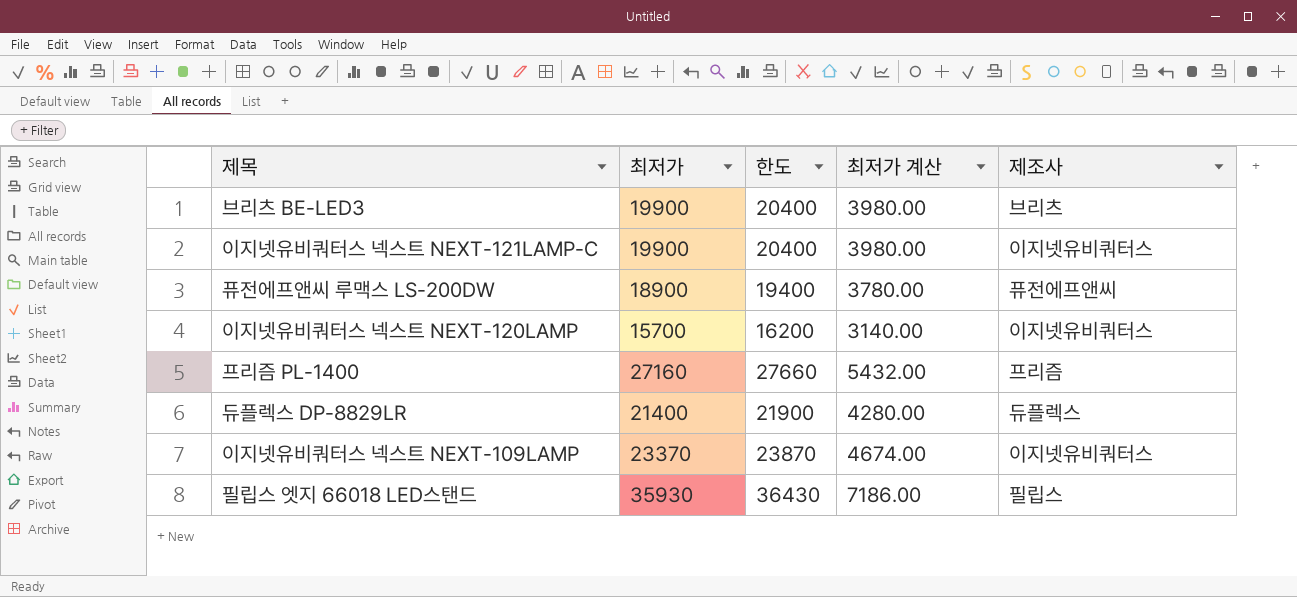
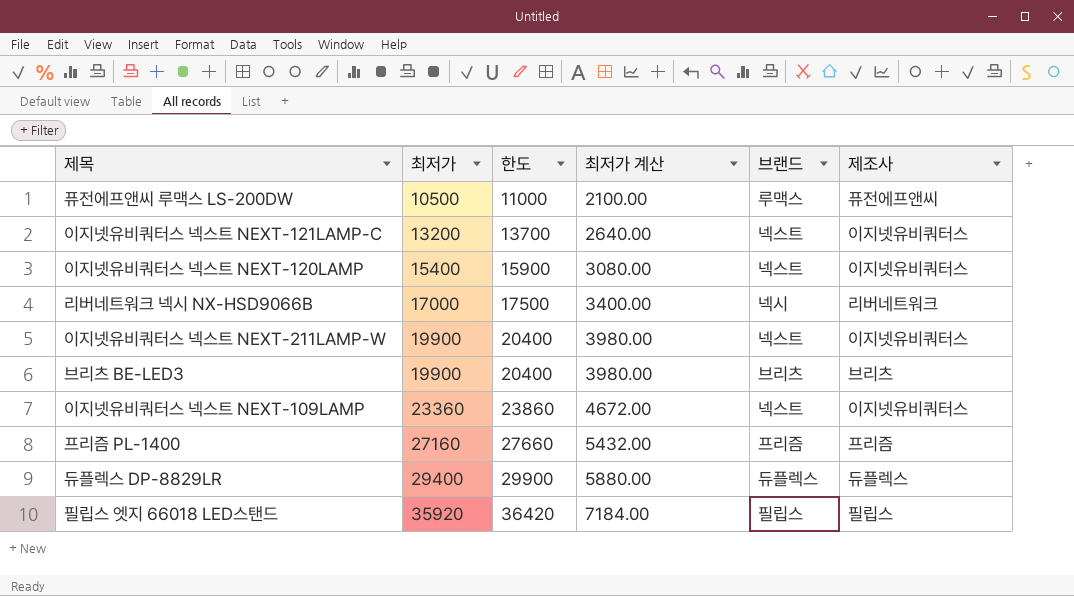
row order: none -> 최저가 ascending
column 브랜드 | position: none -> 5
퓨전에프앤씨 루맥스 LS-200DW | 최저가: 18900 -> 10500
퓨전에프앤씨 루맥스 LS-200DW | 한도: 19400 -> 11000
퓨전에프앤씨 루맥스 LS-200DW | 최저가 계산: 3780.00 -> 2100.00
이지넷유비쿼터스 넥스트 NEXT-121LAMP-C | 최저가: 19900 -> 13200
이지넷유비쿼터스 넥스트 NEXT-121LAMP-C | 한도: 20400 -> 13700
이지넷유비쿼터스 넥스트 NEXT-121LAMP-C | 최저가 계산: 3980.00 -> 2640.00
이지넷유비쿼터스 넥스트 NEXT-120LAMP | 최저가: 15700 -> 15400
이지넷유비쿼터스 넥스트 NEXT-120LAMP | 한도: 16200 -> 15900
이지넷유비쿼터스 넥스트 NEXT-120LAMP | 최저가 계산: 3140.00 -> 3080.00
row 리버네트워크 넥시 NX-HSD9066B: none -> 17000 | 17500 | 3400.00 | 넥시 | 리버네트워크
row 이지넷유비쿼터스 넥스트 NEXT-211LAMP-W: none -> 19900 | 20400 | 3980.00 | 넥스트 | 이지넷유비쿼터스
이지넷유비쿼터스 넥스트 NEXT-109LAMP | 최저가: 23370 -> 23360
이지넷유비쿼터스 넥스트 NEXT-109LAMP | 한도: 23870 -> 23860
이지넷유비쿼터스 넥스트 NEXT-109LAMP | 최저가 계산: 4674.00 -> 4672.00
듀플렉스 DP-8829LR | 최저가: 21400 -> 29400
듀플렉스 DP-8829LR | 한도: 21900 -> 29900
듀플렉스 DP-8829LR | 최저가 계산: 4280.00 -> 5880.00
필립스 엣지 66018 LED스탠드 | 최저가: 35930 -> 35920
필립스 엣지 66018 LED스탠드 | 한도: 36430 -> 36420
필립스 엣지 66018 LED스탠드 | 최저가 계산: 7186.00 -> 7184.00

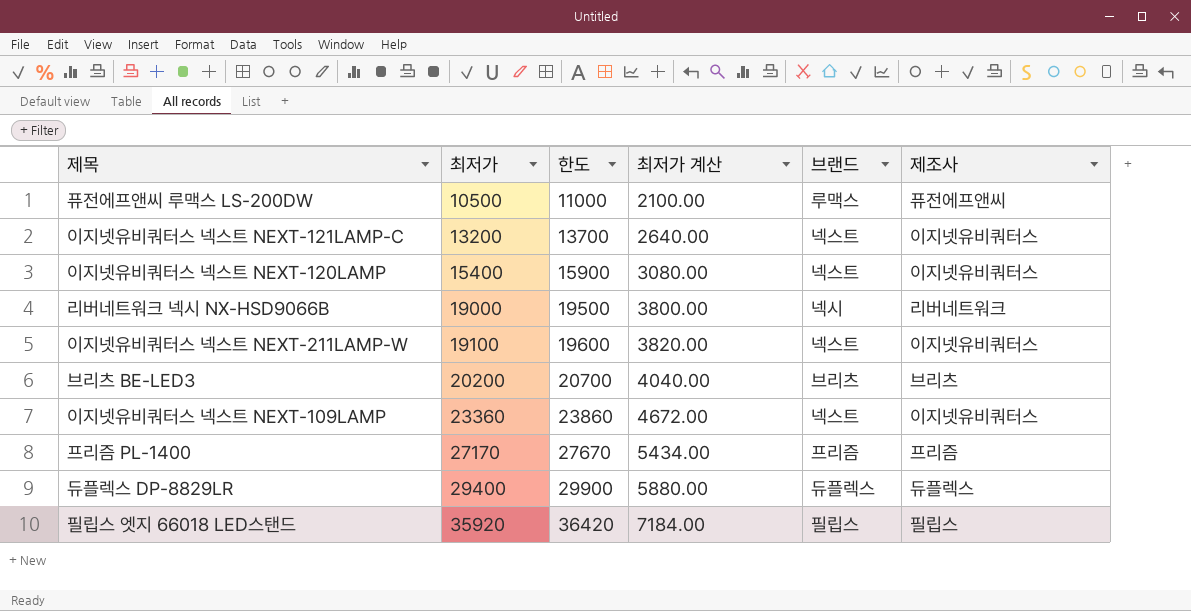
리버네트워크 넥시 NX-HSD9066B | 최저가: 17000 -> 19000
리버네트워크 넥시 NX-HSD9066B | 한도: 17500 -> 19500
리버네트워크 넥시 NX-HSD9066B | 최저가 계산: 3400.00 -> 3800.00
이지넷유비쿼터스 넥스트 NEXT-211LAMP-W | 최저가: 19900 -> 19100
이지넷유비쿼터스 넥스트 NEXT-211LAMP-W | 한도: 20400 -> 19600
이지넷유비쿼터스 넥스트 NEXT-211LAMP-W | 최저가 계산: 3980.00 -> 3820.00
브리츠 BE-LED3 | 최저가: 19900 -> 20200
브리츠 BE-LED3 | 한도: 20400 -> 20700
브리츠 BE-LED3 | 최저가 계산: 3980.00 -> 4040.00
프리즘 PL-1400 | 최저가: 27160 -> 27170
프리즘 PL-1400 | 한도: 27660 -> 27670
프리즘 PL-1400 | 최저가 계산: 5432.00 -> 5434.00

